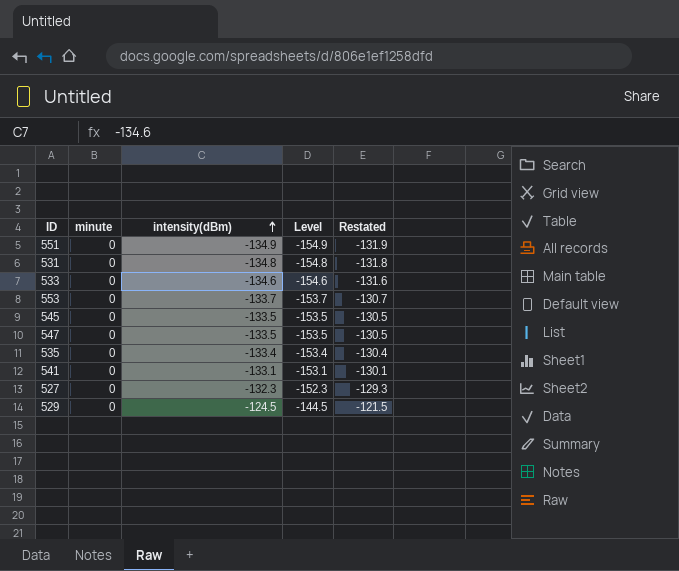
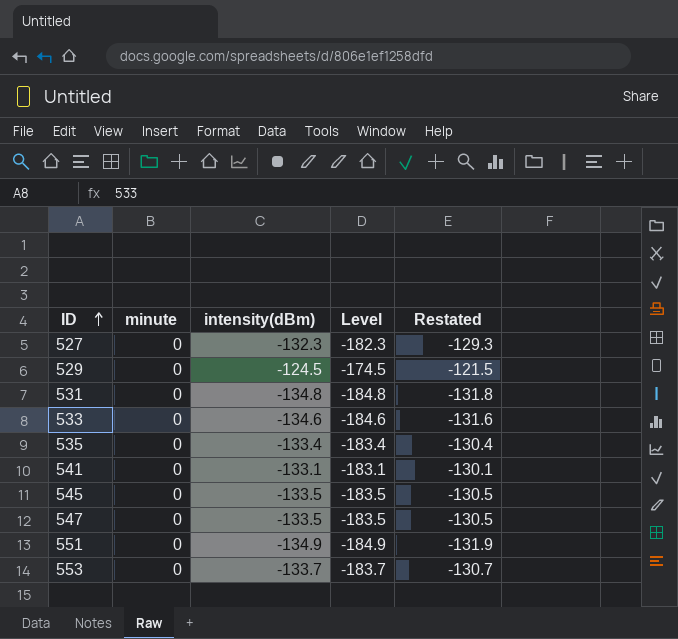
row order: intensity(dBm) ascending -> ID ascending
column Level | formula: [intensity(dBm)] - 20 -> [intensity(dBm)] - 50

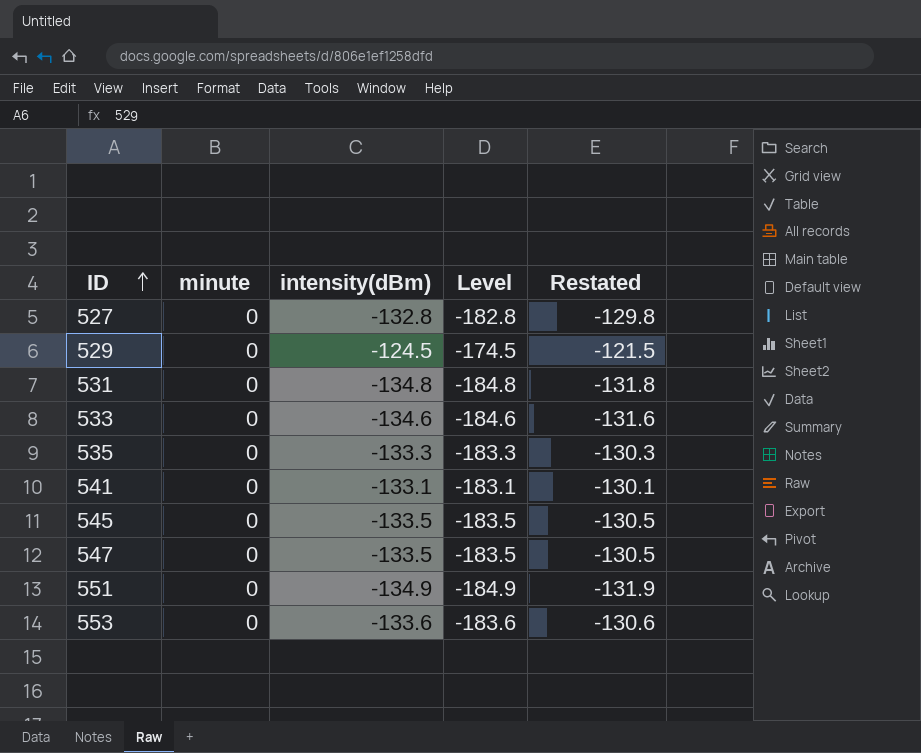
527 | intensity(dBm): -132.3 -> -132.8
527 | Level: -182.3 -> -182.8
527 | Restated: -129.3 -> -129.8
535 | intensity(dBm): -133.4 -> -133.3
535 | Level: -183.4 -> -183.3
535 | Restated: -130.4 -> -130.3
553 | intensity(dBm): -133.7 -> -133.6
553 | Level: -183.7 -> -183.6
553 | Restated: -130.7 -> -130.6

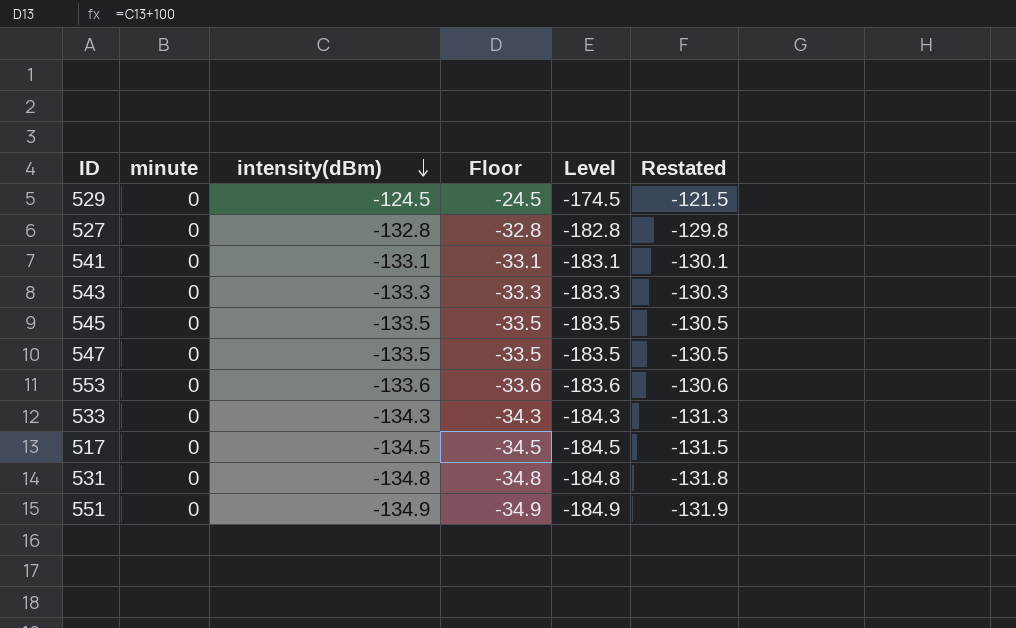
row order: ID ascending -> intensity(dBm) descending
column Floor | formula: none -> [intensity(dBm)] + 100
row 535: 0 | -133.3 | -183.3 | -130.3 -> none
row 543: none -> 0 | -133.3 | -33.3 | -183.3 | -130.3
533 | intensity(dBm): -134.6 -> -134.3
533 | Level: -184.6 -> -184.3
533 | Restated: -131.6 -> -131.3
row 517: none -> 0 | -134.5 | -34.5 | -184.5 | -131.5

